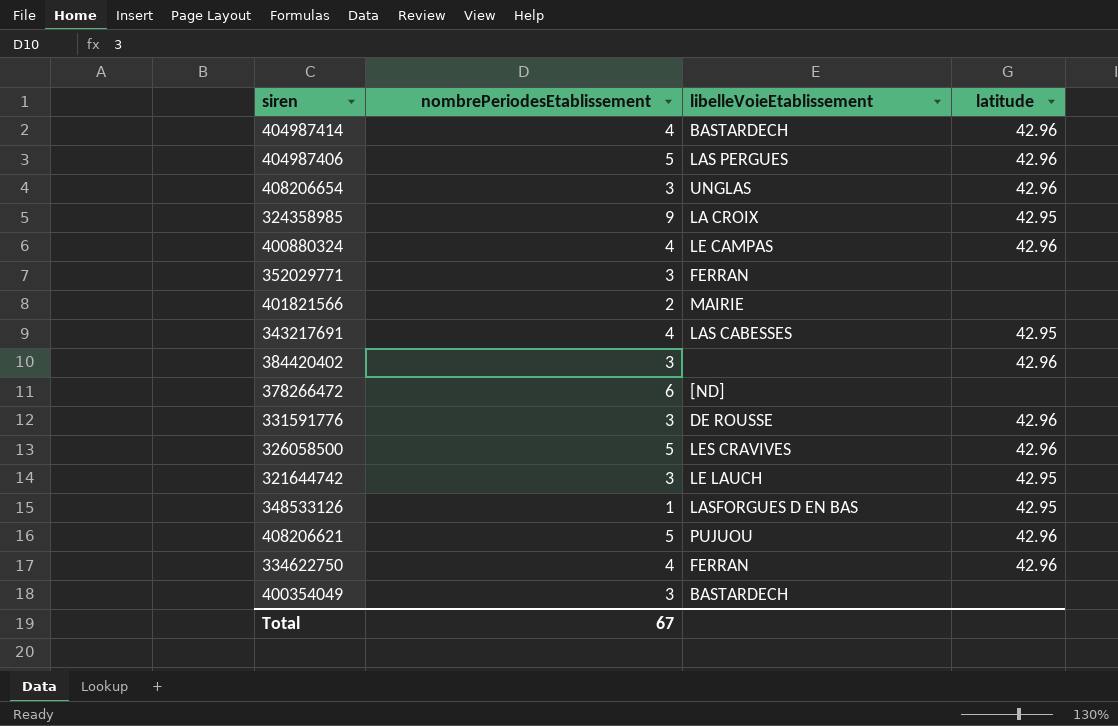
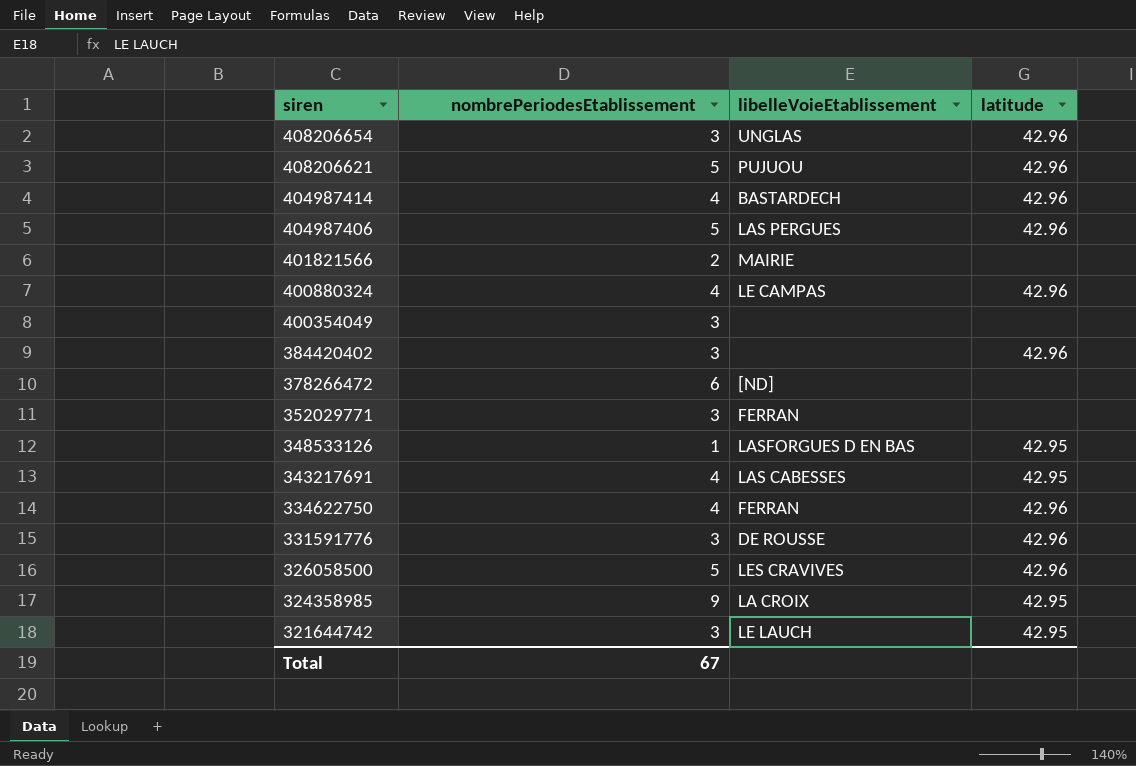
row order: none -> siren descending
400354049 | libelleVoieEtablissement: BASTARDECH -> none

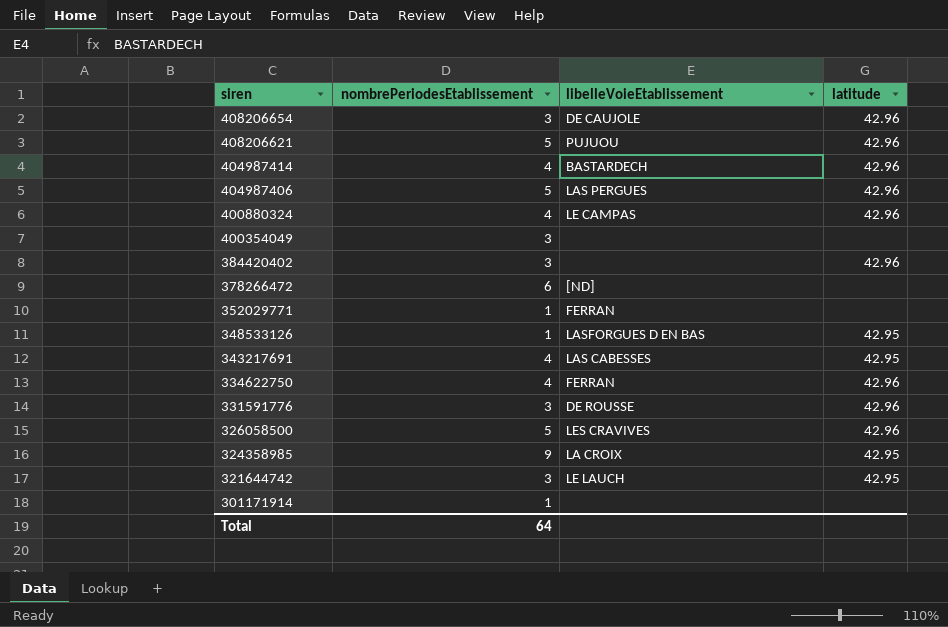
row 401821566: 2 | MAIRIE | none -> none
408206654 | libelleVoieEtablissement: UNGLAS -> DE CAUJOLE
352029771 | nombrePeriodesEtablissement: 3 -> 1
row 301171914: none -> 1 | none | none
Total | nombrePeriodesEtablissement: 67 -> 64

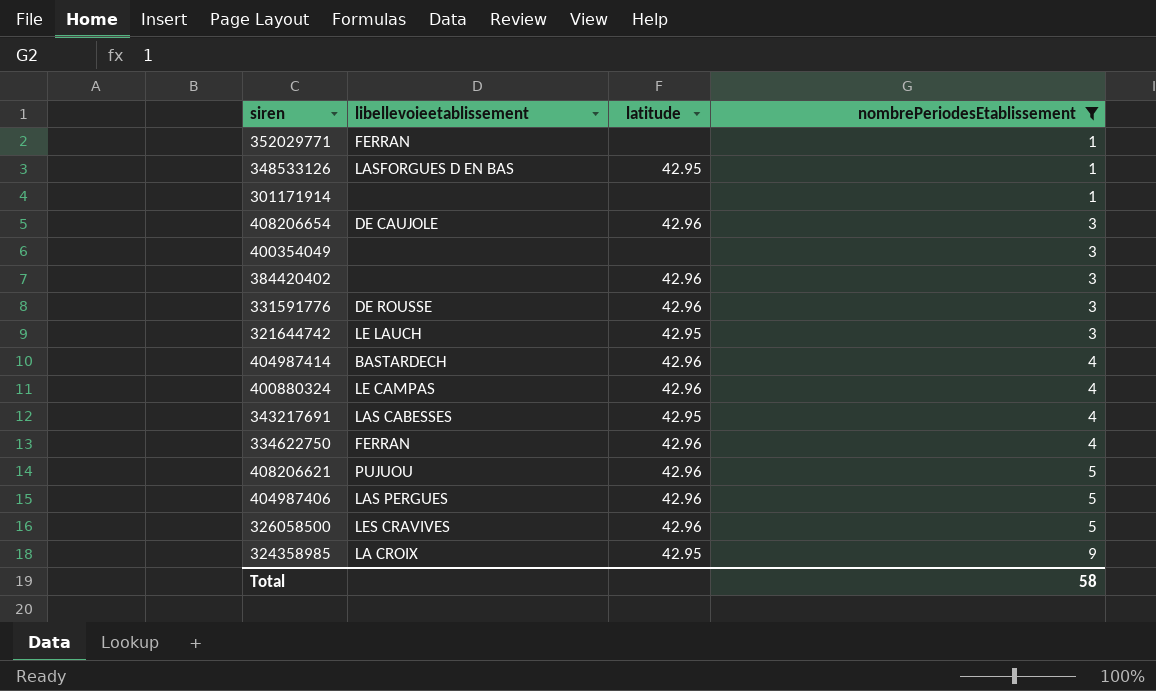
filter: none -> nombrePeriodesEtablissement != 6
row order: siren descending -> nombrePeriodesEtablissement ascending
column name: libelleVoieEtablissement -> libellevoieetablissement
column nombrePeriodesEtablissement | position: 2 -> 4
Total | nombrePeriodesEtablissement: 64 -> 58

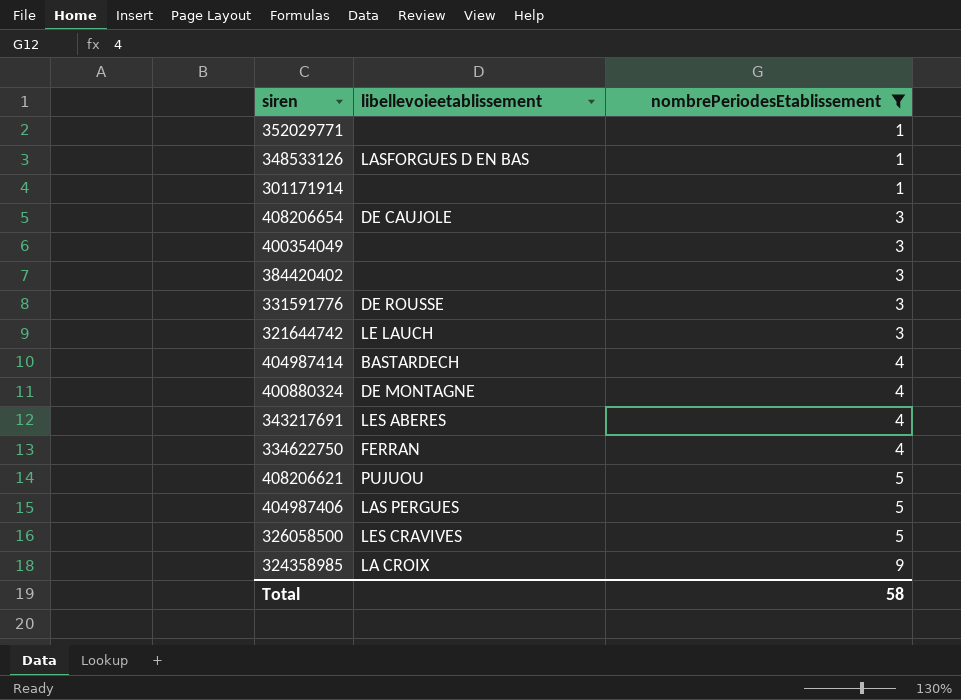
column latitude | position: 3 -> none
352029771 | libellevoieetablissement: FERRAN -> none
400880324 | libellevoieetablissement: LE CAMPAS -> DE MONTAGNE
343217691 | libellevoieetablissement: LAS CABESSES -> LES ABERES

